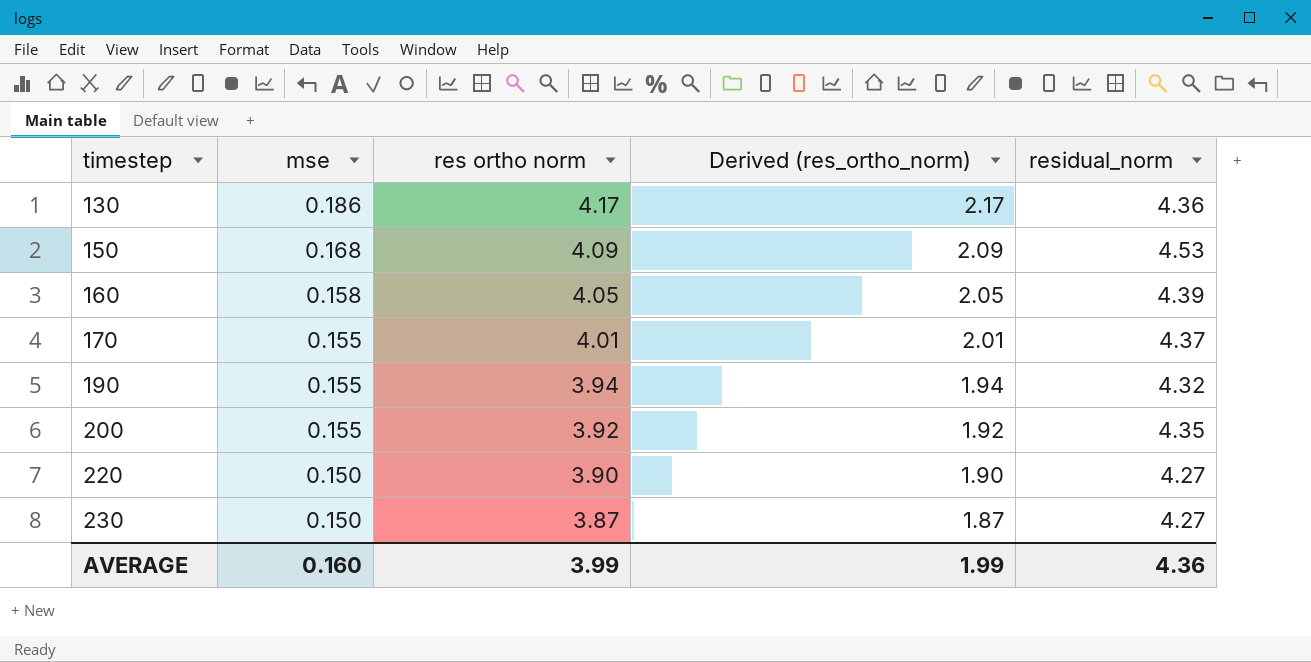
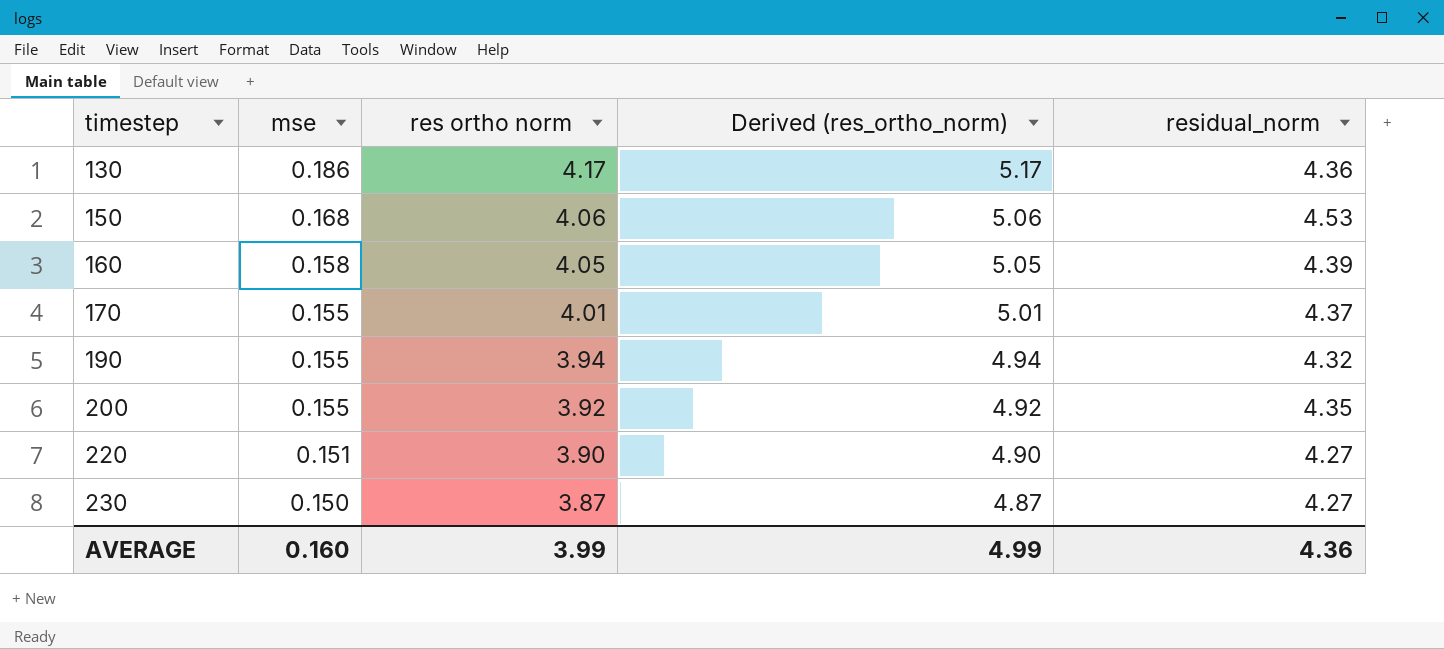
column Derived (res_ortho_norm) | formula: [res ortho norm] - 2 -> [res ortho norm] + 1
150 | res ortho norm: 4.09 -> 4.06
220 | mse: 0.150 -> 0.151
AVERAGE | Derived (res_ortho_norm): 1.99 -> 4.99

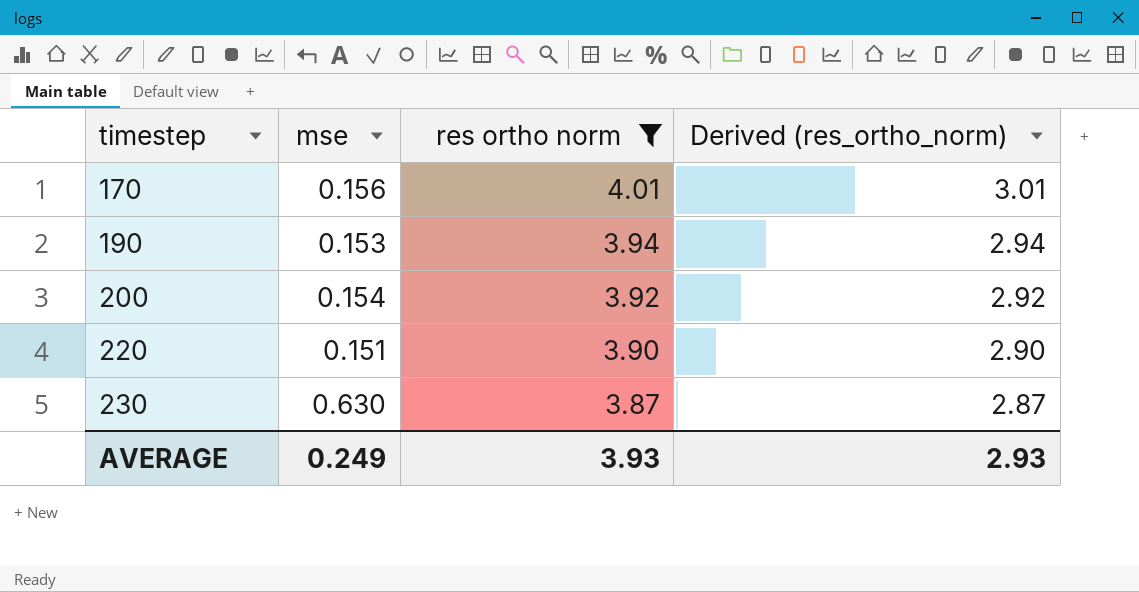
filter: none -> res ortho norm <= 4.01
column residual_norm | position: 5 -> none
column Derived (res_ortho_norm) | formula: [res ortho norm] + 1 -> [res ortho norm] - 1
170 | mse: 0.155 -> 0.156
190 | mse: 0.155 -> 0.153
200 | mse: 0.155 -> 0.154
230 | mse: 0.150 -> 0.630
AVERAGE | mse: 0.160 -> 0.249
AVERAGE | res ortho norm: 3.99 -> 3.93
AVERAGE | Derived (res_ortho_norm): 4.99 -> 2.93

